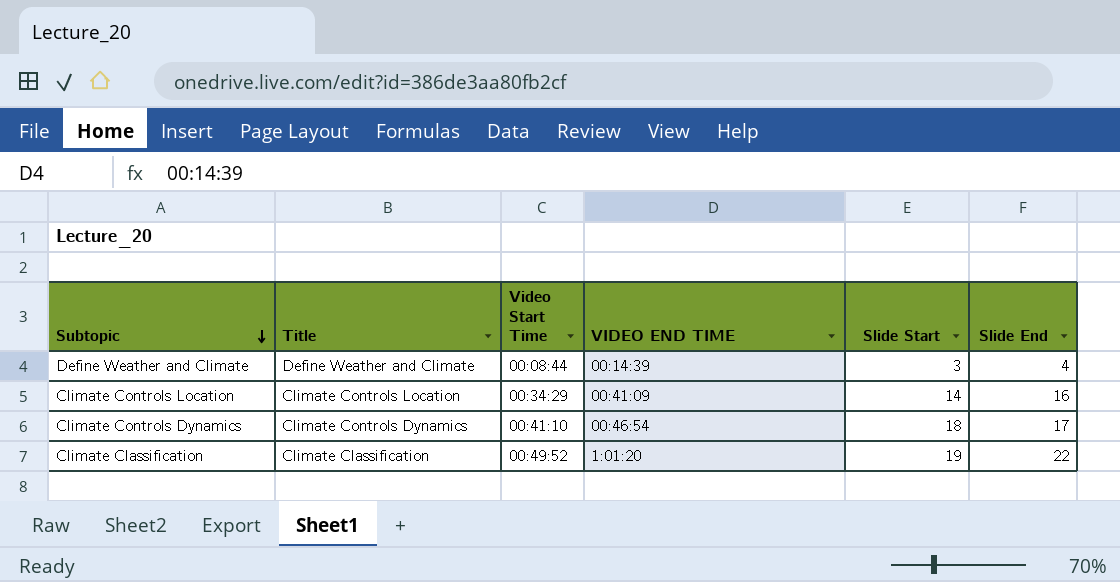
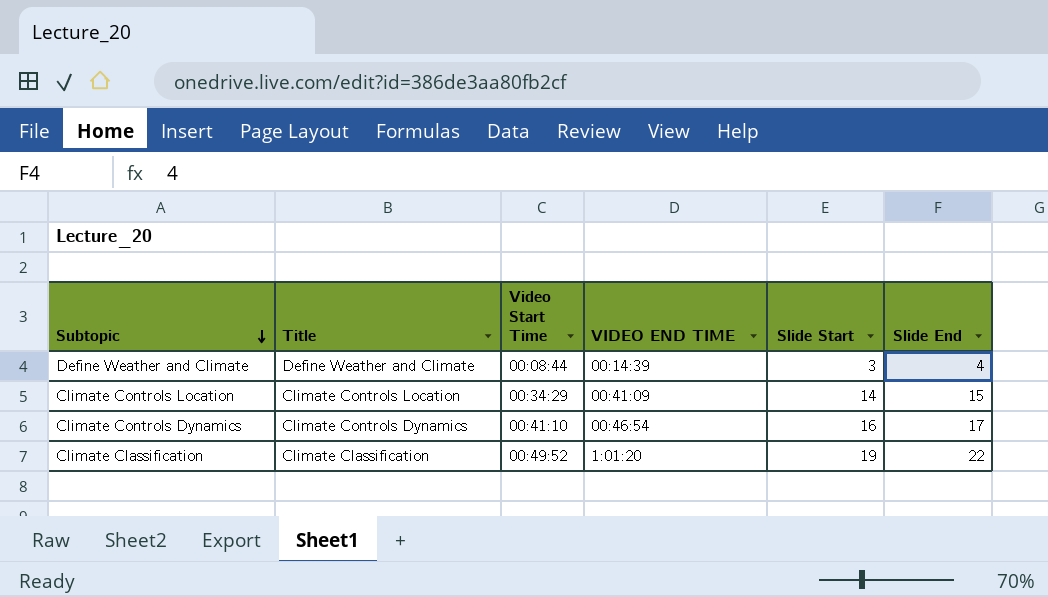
Climate Controls Location | Slide End: 16 -> 15
Climate Controls Dynamics | Slide Start: 18 -> 16

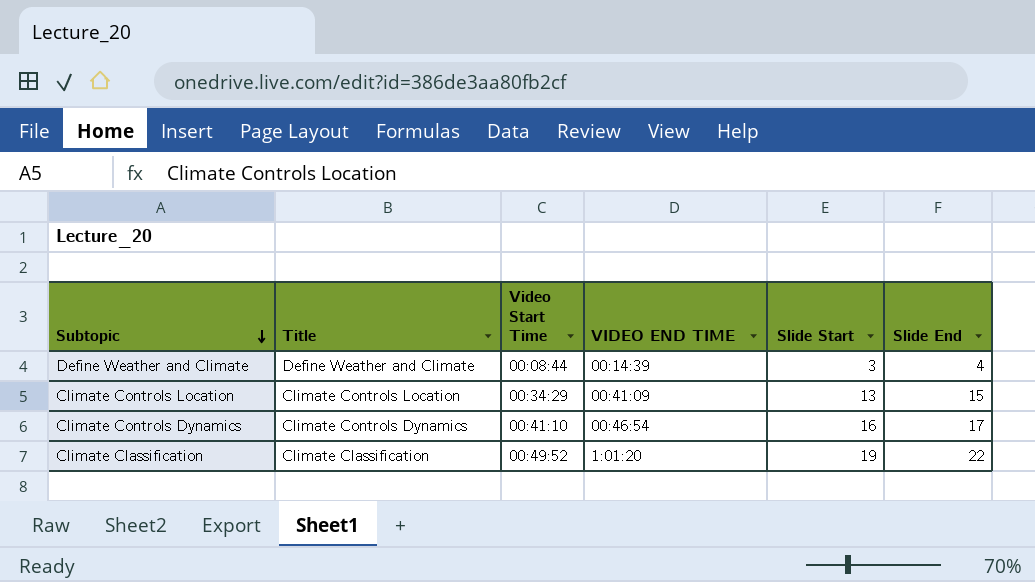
Climate Controls Location | Slide Start: 14 -> 13

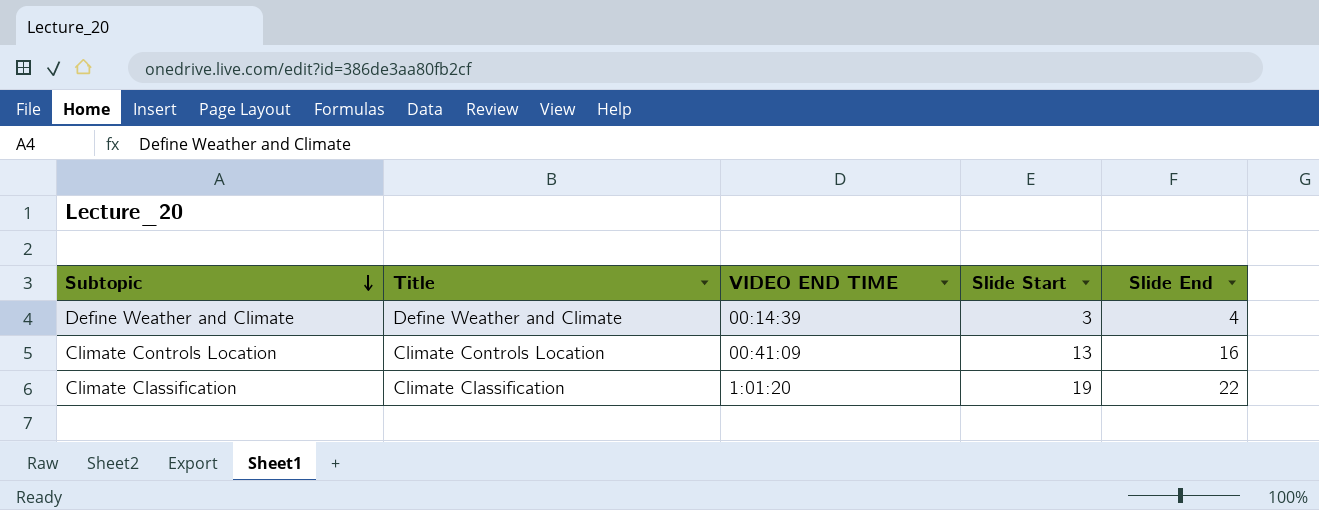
column Video Start Time | position: 3 -> none
row Climate Controls Dynamics: Climate Controls Dynamics | 00:41:10 | 00:46:54 | 16 | 17 -> none
Climate Controls Location | Slide End: 15 -> 16

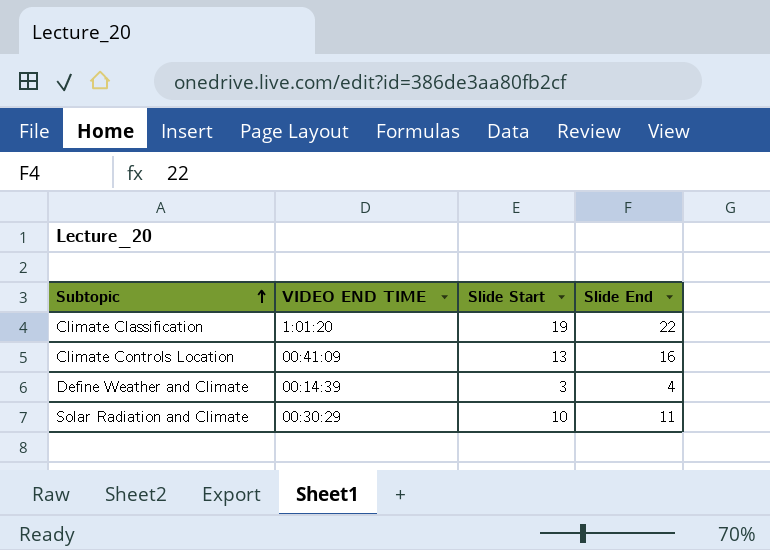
row order: Subtopic descending -> Subtopic ascending
column Title | position: 2 -> none
row Solar Radiation and Climate: none -> 00:30:29 | 10 | 11

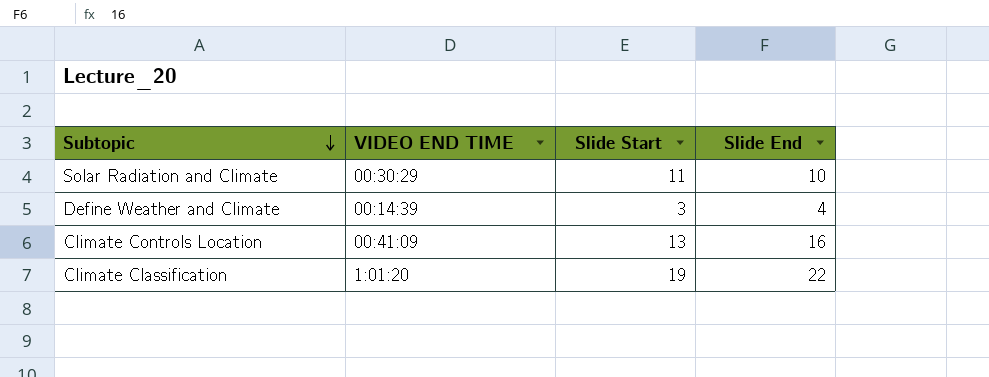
row order: Subtopic ascending -> Subtopic descending
Solar Radiation and Climate | Slide Start: 10 -> 11
Solar Radiation and Climate | Slide End: 11 -> 10

